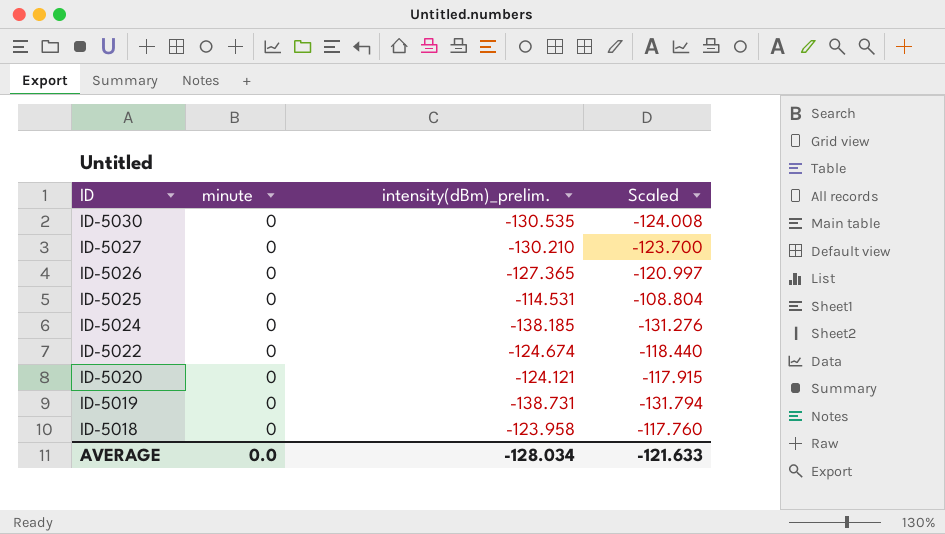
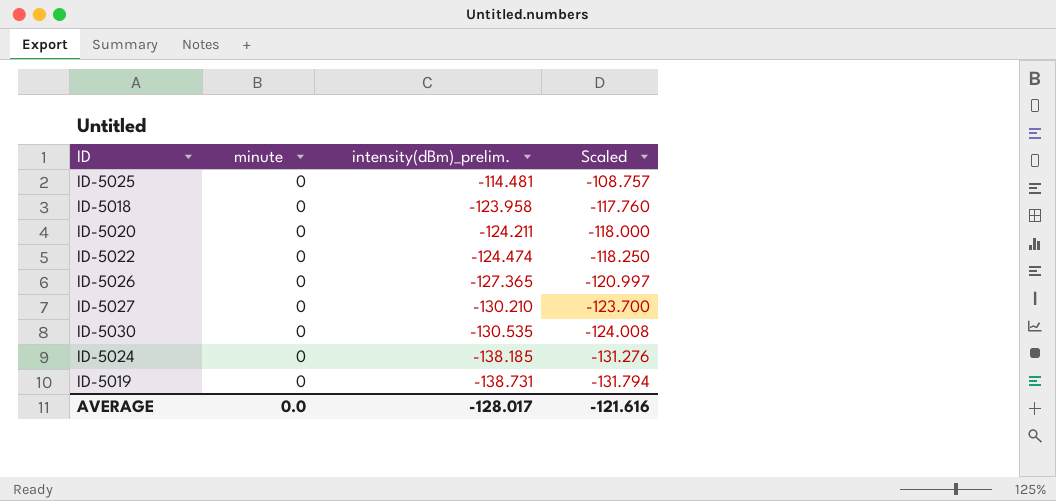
row order: ID descending -> intensity(dBm)_prelim. descending
ID-5025 | intensity(dBm)_prelim.: -114.531 -> -114.481
ID-5025 | Scaled: -108.804 -> -108.757
ID-5020 | intensity(dBm)_prelim.: -124.121 -> -124.211
ID-5020 | Scaled: -117.915 -> -118.000
ID-5022 | intensity(dBm)_prelim.: -124.674 -> -124.474
ID-5022 | Scaled: -118.440 -> -118.250
AVERAGE | intensity(dBm)_prelim.: -128.034 -> -128.017
AVERAGE | Scaled: -121.633 -> -121.616

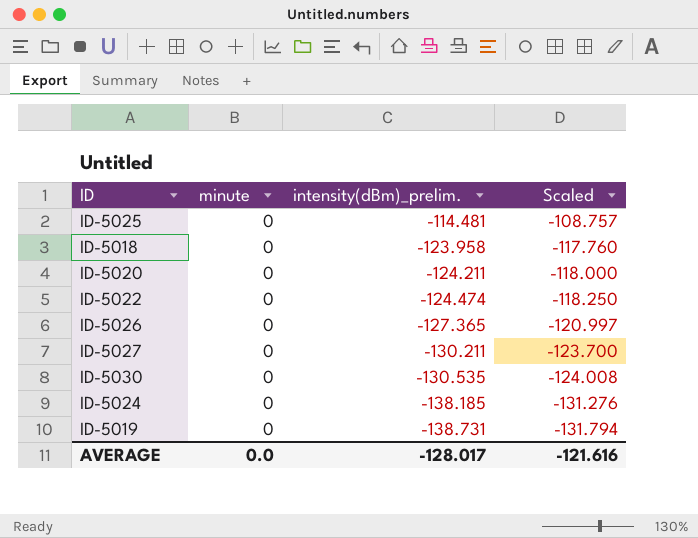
ID-5027 | intensity(dBm)_prelim.: -130.210 -> -130.211

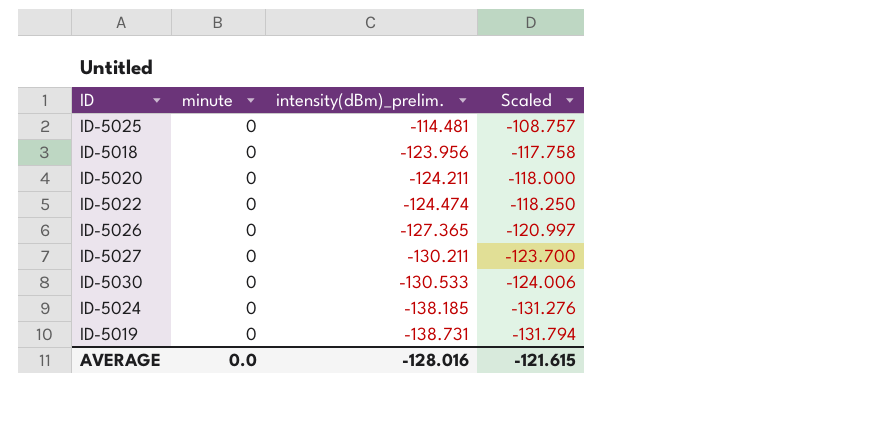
ID-5018 | intensity(dBm)_prelim.: -123.958 -> -123.956
ID-5018 | Scaled: -117.760 -> -117.758
ID-5030 | intensity(dBm)_prelim.: -130.535 -> -130.533
ID-5030 | Scaled: -124.008 -> -124.006
AVERAGE | intensity(dBm)_prelim.: -128.017 -> -128.016
AVERAGE | Scaled: -121.616 -> -121.615

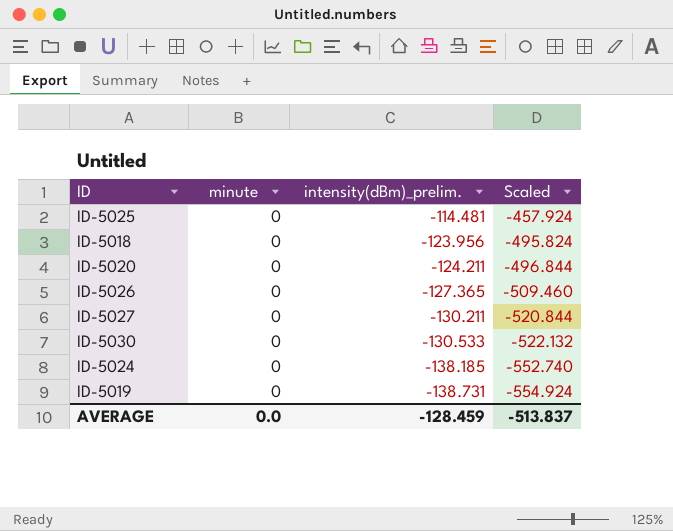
column Scaled | formula: [intensity(dBm)_prelim.] * 0.95 -> [intensity(dBm)_prelim.] * 4
row ID-5022: 0 | -124.474 | -118.250 -> none
AVERAGE | intensity(dBm)_prelim.: -128.016 -> -128.459
AVERAGE | Scaled: -121.615 -> -513.837

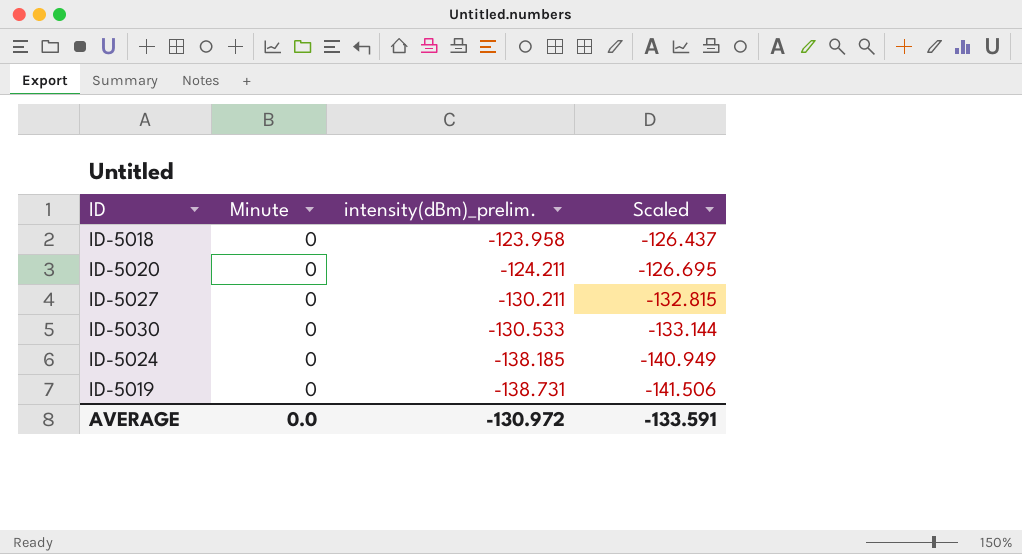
column name: minute -> Minute
column Scaled | formula: [intensity(dBm)_prelim.] * 4 -> [intensity(dBm)_prelim.] * 1.02
row ID-5025: 0 | -114.481 | -457.924 -> none
row ID-5026: 0 | -127.365 | -509.460 -> none
ID-5018 | intensity(dBm)_prelim.: -123.956 -> -123.958
AVERAGE | intensity(dBm)_prelim.: -128.459 -> -130.972
AVERAGE | Scaled: -513.837 -> -133.591

